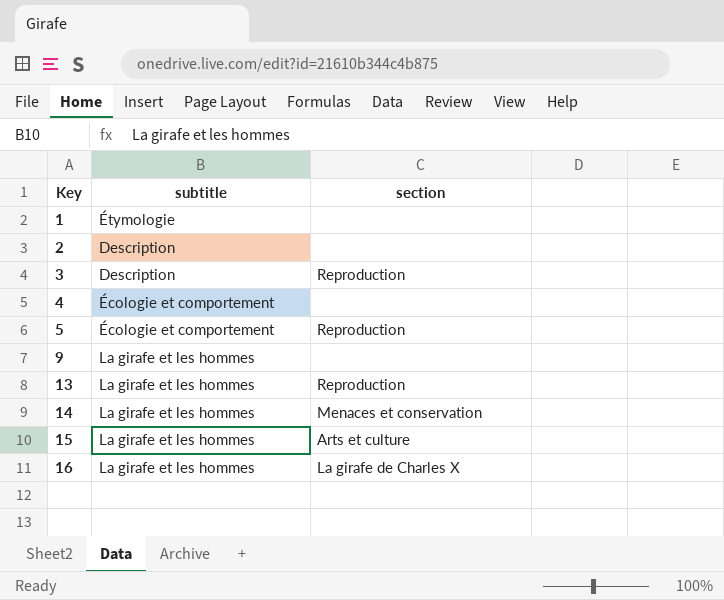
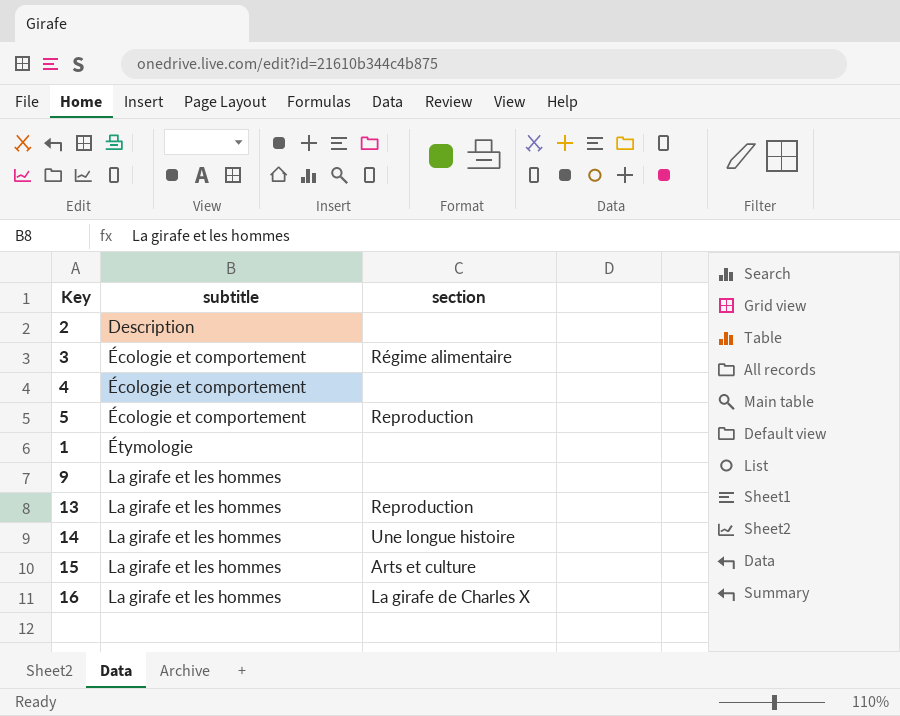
row order: Key ascending -> subtitle ascending
3 | subtitle: Description -> Écologie et comportement
3 | section: Reproduction -> Régime alimentaire
14 | section: Menaces et conservation -> Une longue histoire

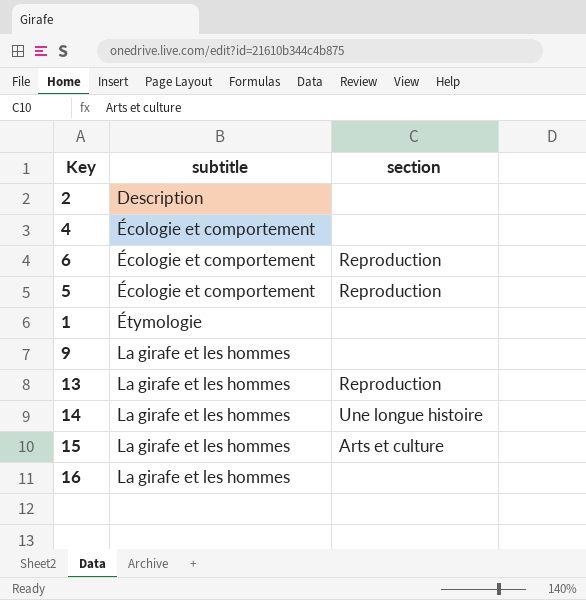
row 3: Écologie et comportement | Régime alimentaire -> none
row 6: none -> Écologie et comportement | Reproduction
16 | section: La girafe de Charles X -> none

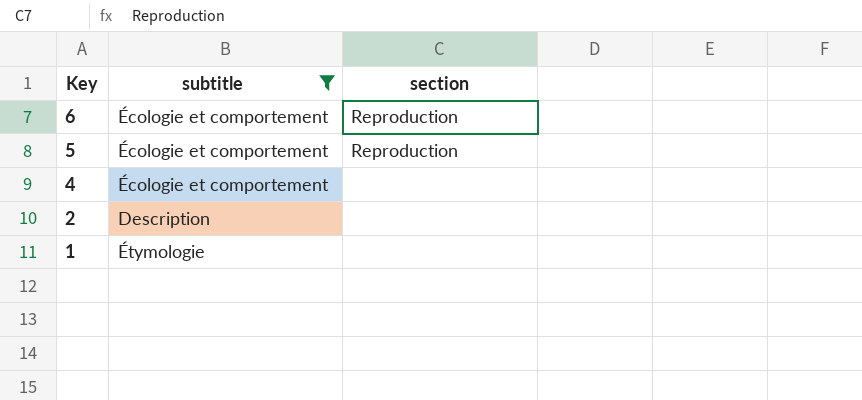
filter: none -> subtitle != La girafe et les hommes
row order: subtitle ascending -> Key descending

